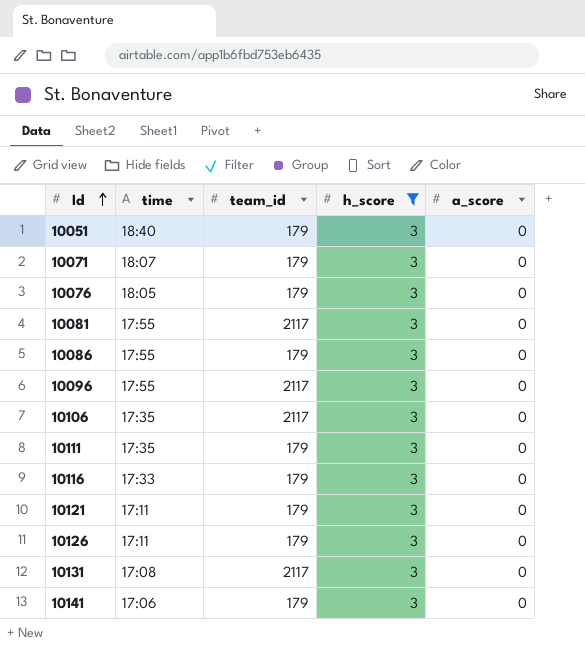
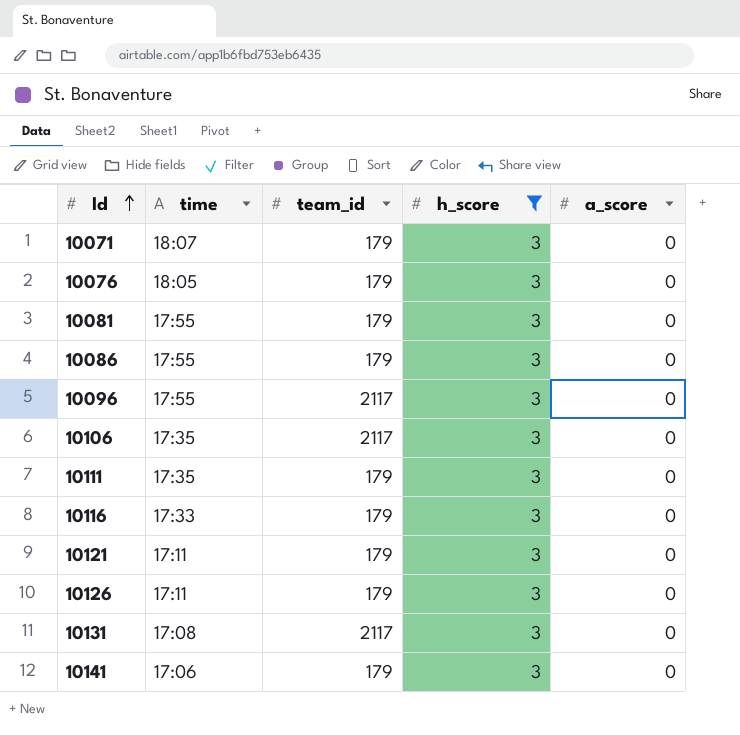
row 10051: 18:40 | 179 | 3 | 0 -> none
10081 | team_id: 2117 -> 179

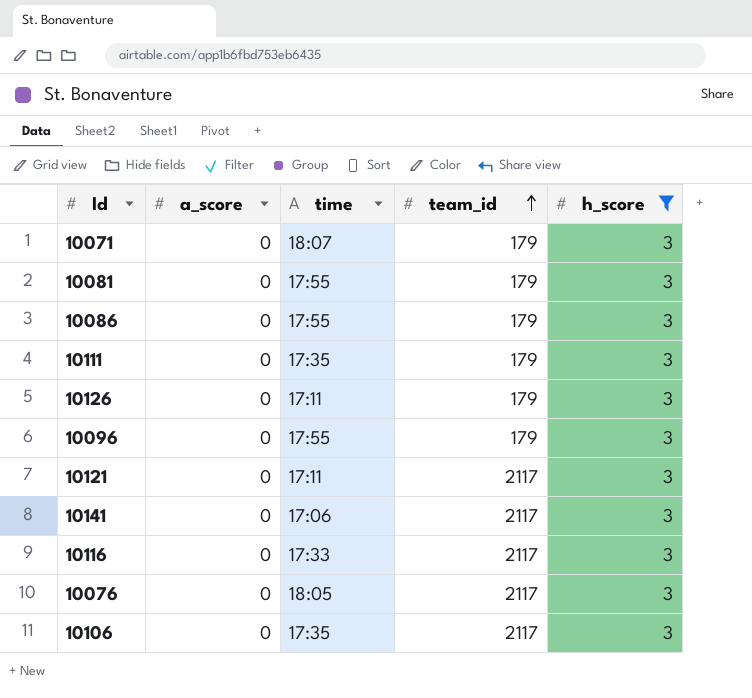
row order: Id ascending -> team_id ascending
column a_score | position: 5 -> 2
row 10131: 17:08 | 2117 | 3 | 0 -> none
10096 | team_id: 2117 -> 179
10121 | team_id: 179 -> 2117
10141 | team_id: 179 -> 2117
10116 | team_id: 179 -> 2117
10076 | team_id: 179 -> 2117

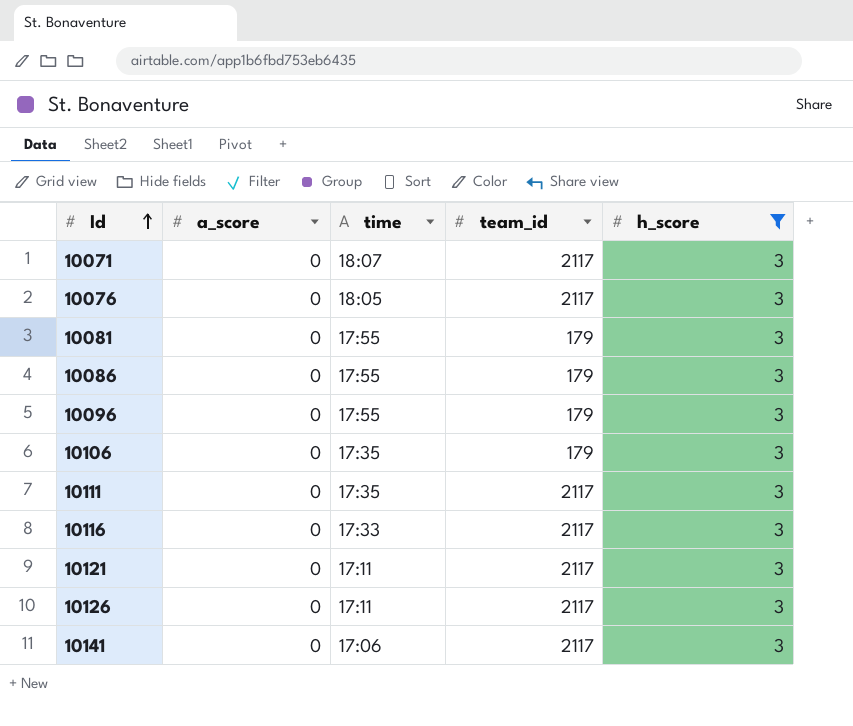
row order: team_id ascending -> Id ascending
10071 | team_id: 179 -> 2117
10106 | team_id: 2117 -> 179
10111 | team_id: 179 -> 2117
10126 | team_id: 179 -> 2117

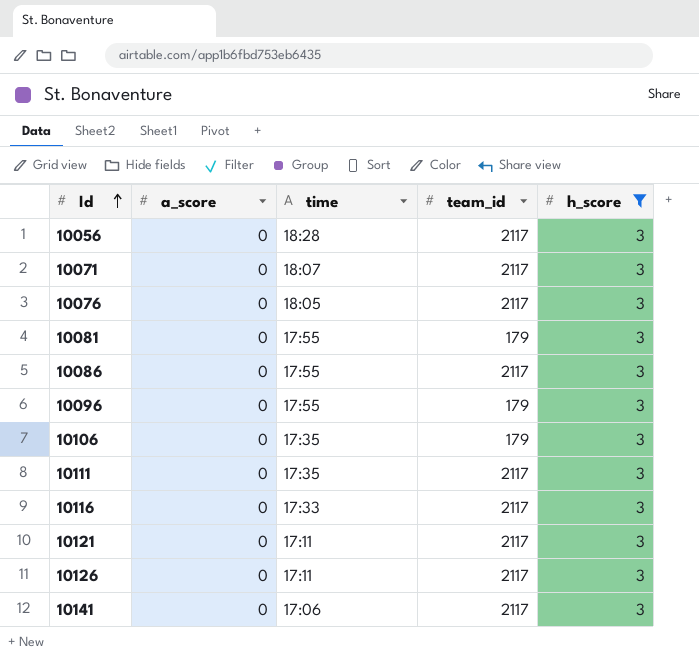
row 10056: none -> 0 | 18:28 | 2117 | 3
10086 | team_id: 179 -> 2117

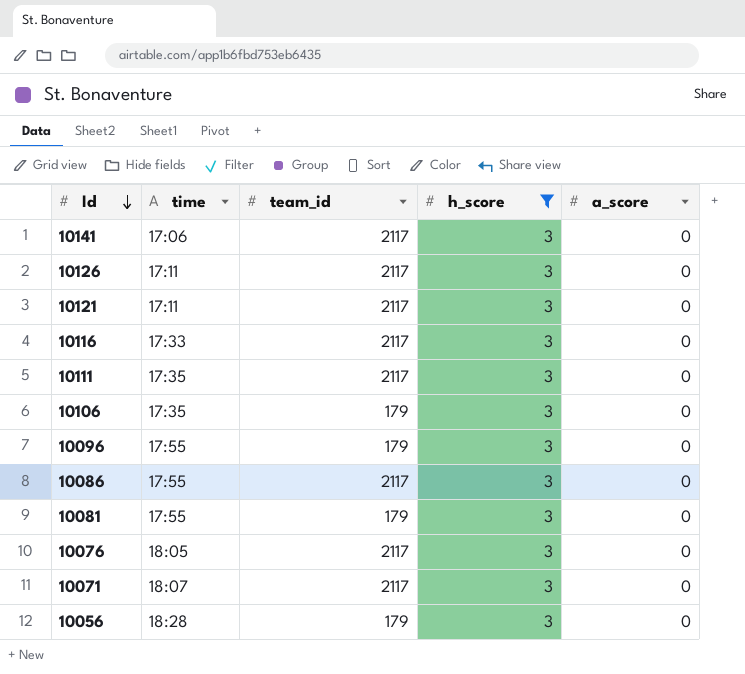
row order: Id ascending -> Id descending
column a_score | position: 2 -> 5
10056 | team_id: 2117 -> 179

